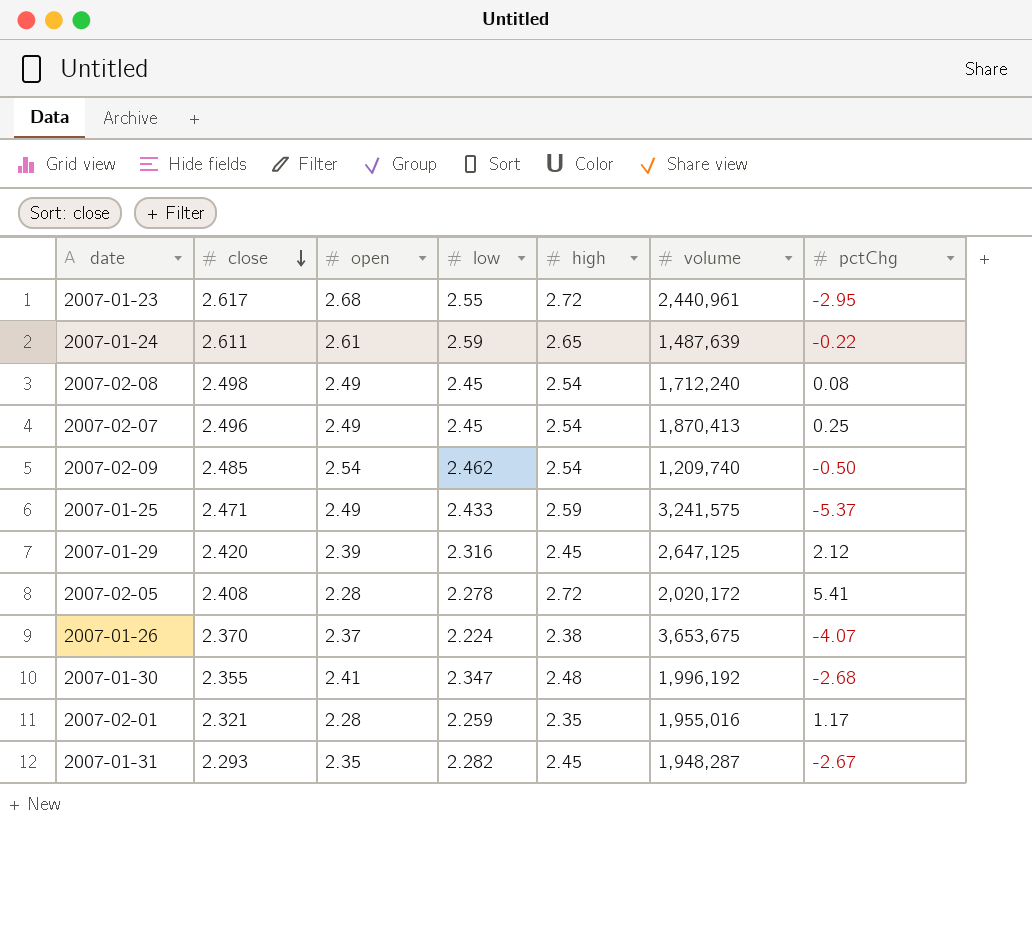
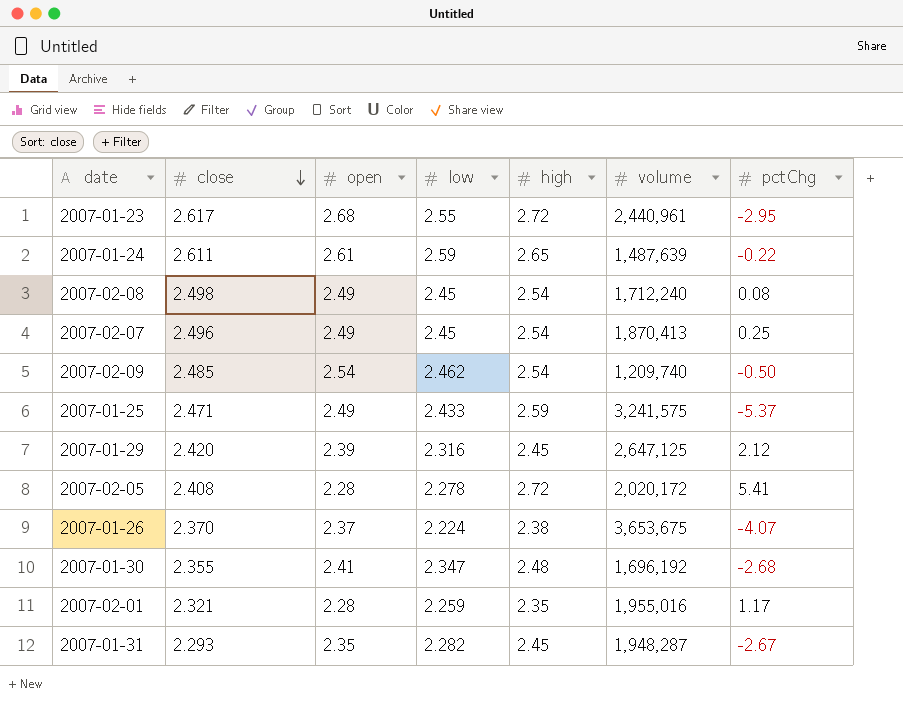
2007-01-30 | volume: 1,996,192 -> 1,696,192

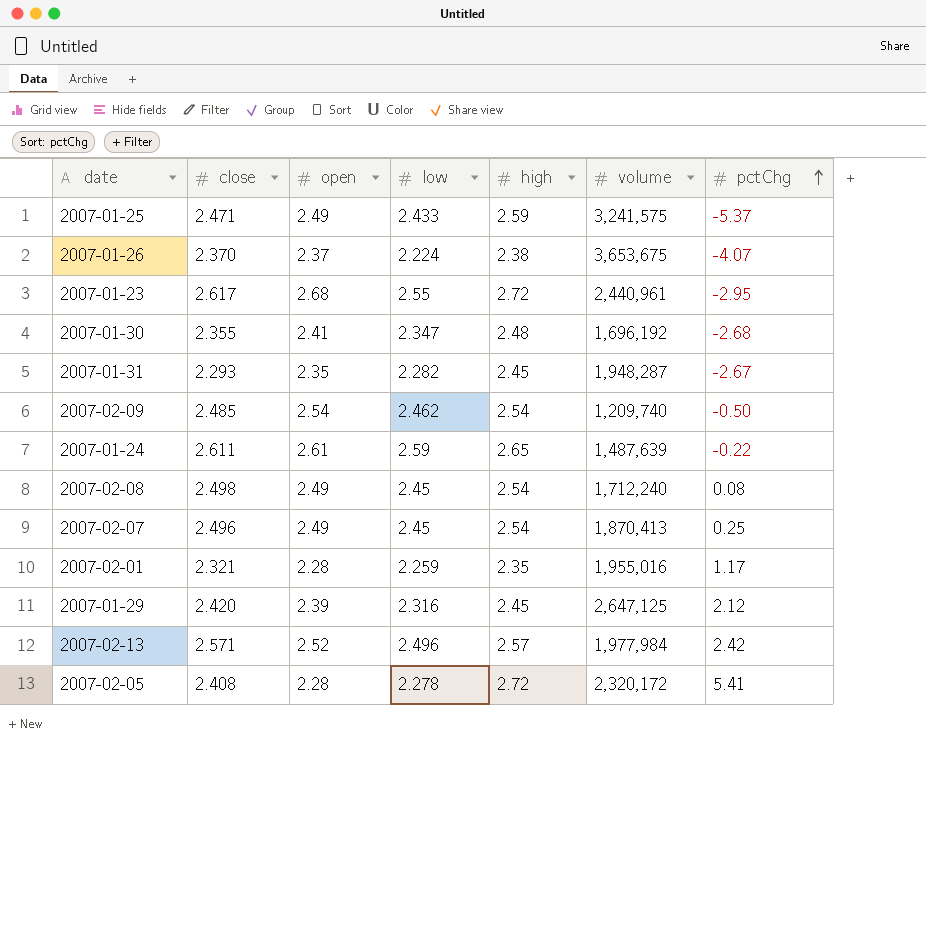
row order: close descending -> pctChg ascending
row 2007-02-13: none -> 2.571 | 2.52 | 2.496 | 2.57 | 1,977,984 | 2.42
2007-02-05 | volume: 2,020,172 -> 2,320,172

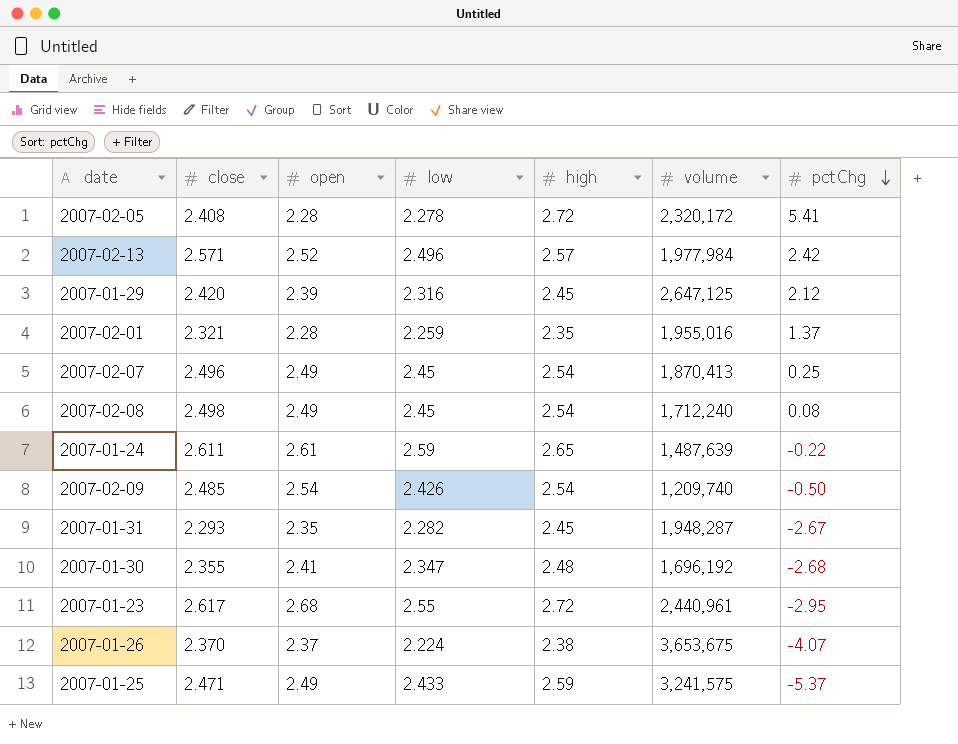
row order: pctChg ascending -> pctChg descending
2007-02-01 | pctChg: 1.17 -> 1.37
2007-02-09 | low: 2.462 -> 2.426

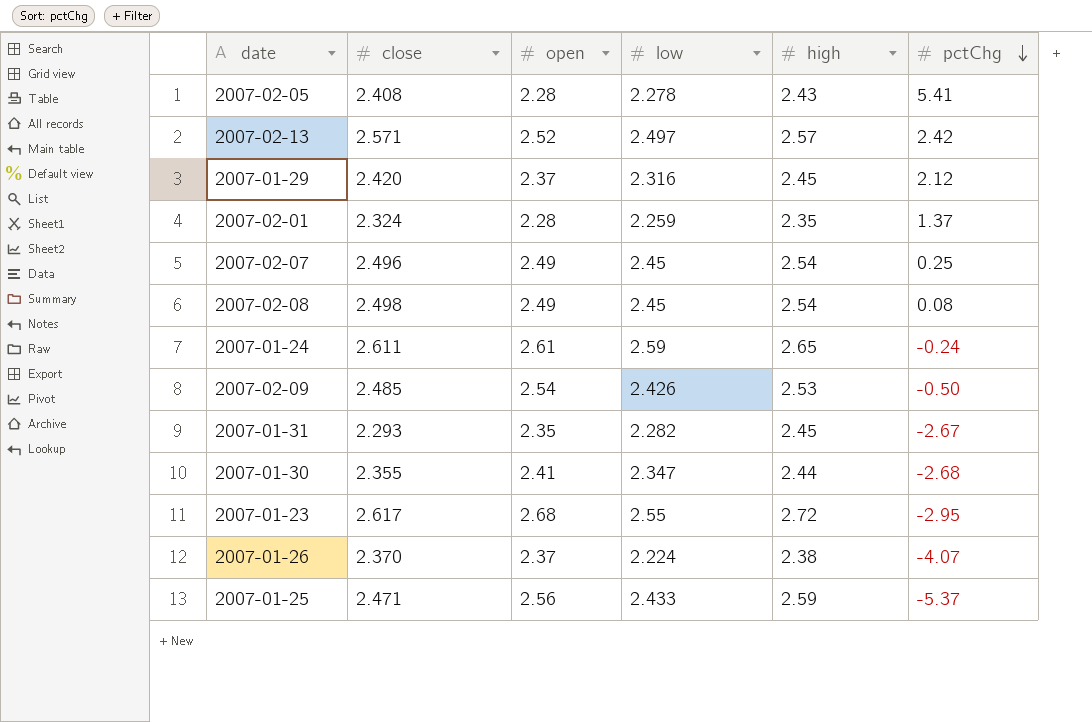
column volume | position: 6 -> none
2007-02-05 | high: 2.72 -> 2.43
2007-02-13 | low: 2.496 -> 2.497
2007-01-29 | open: 2.39 -> 2.37
2007-02-01 | close: 2.321 -> 2.324
2007-01-24 | pctChg: -0.22 -> -0.24
2007-02-09 | high: 2.54 -> 2.53
2007-01-30 | high: 2.48 -> 2.44
2007-01-25 | open: 2.49 -> 2.56

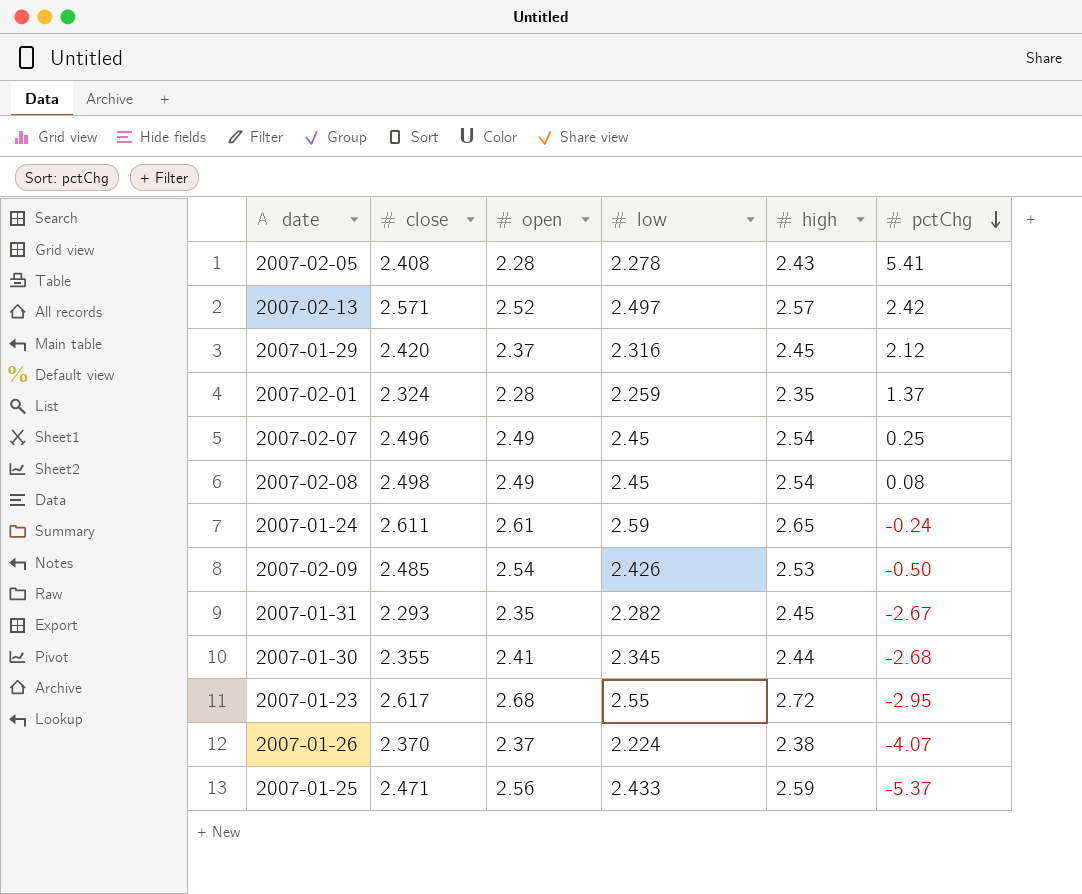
2007-01-30 | low: 2.347 -> 2.345

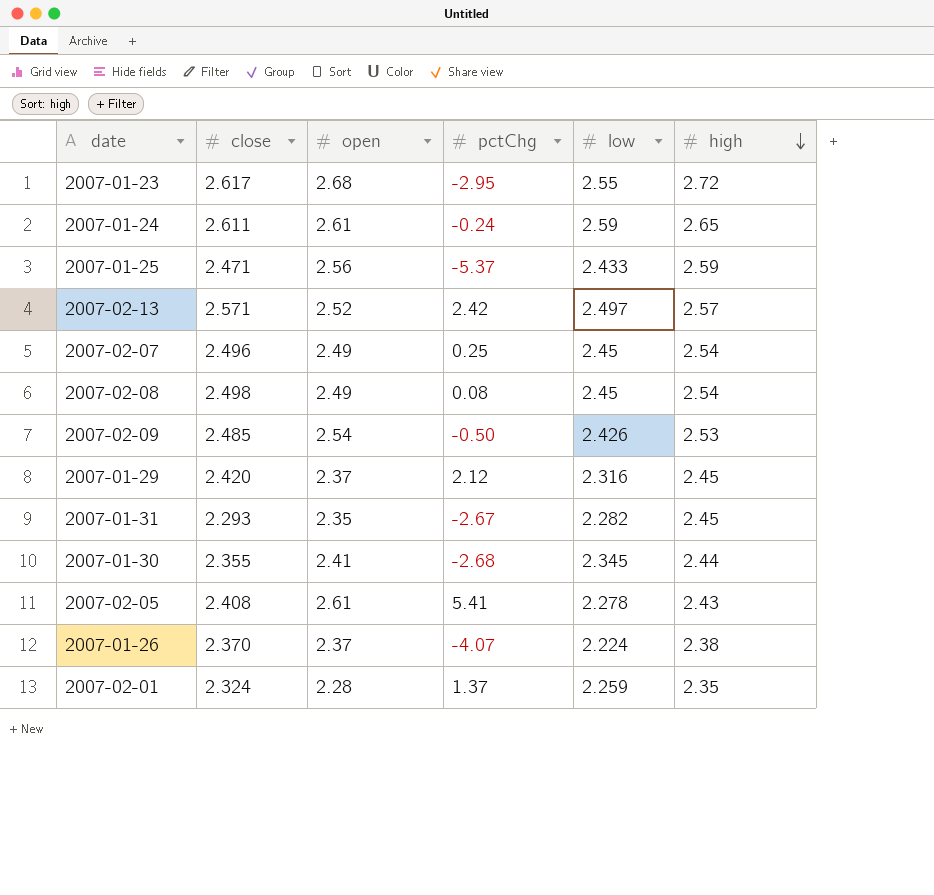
row order: pctChg descending -> high descending
column pctChg | position: 6 -> 4
2007-02-05 | open: 2.28 -> 2.61

